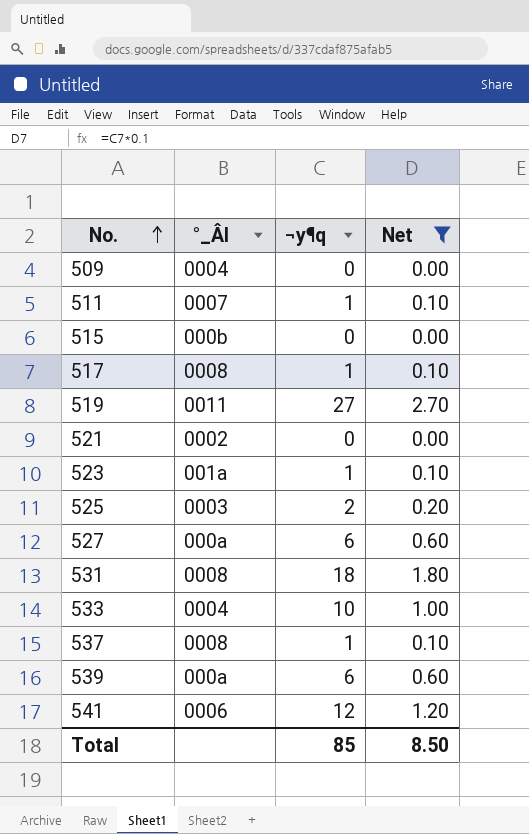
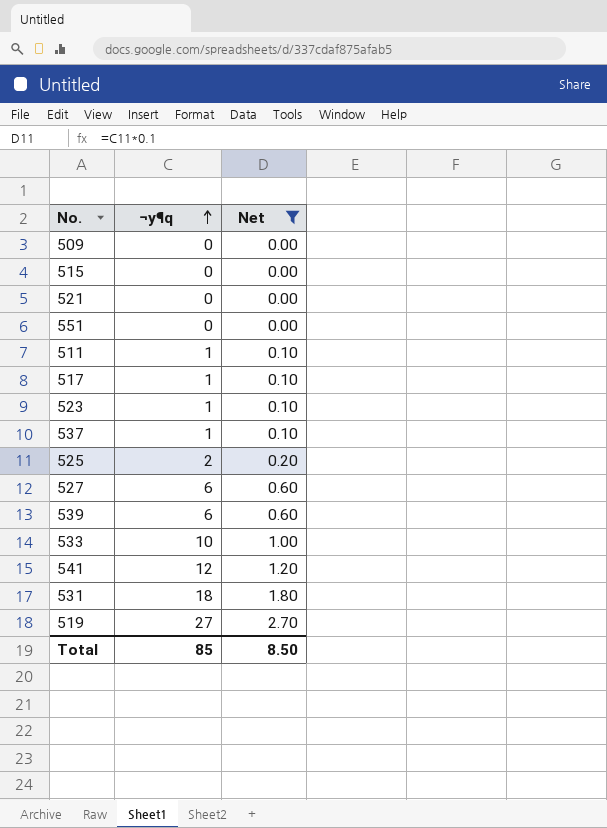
row order: No. ascending -> ¬y¶q ascending
column °_ÂI | position: 2 -> none
row 551: none -> 0 | 0.00

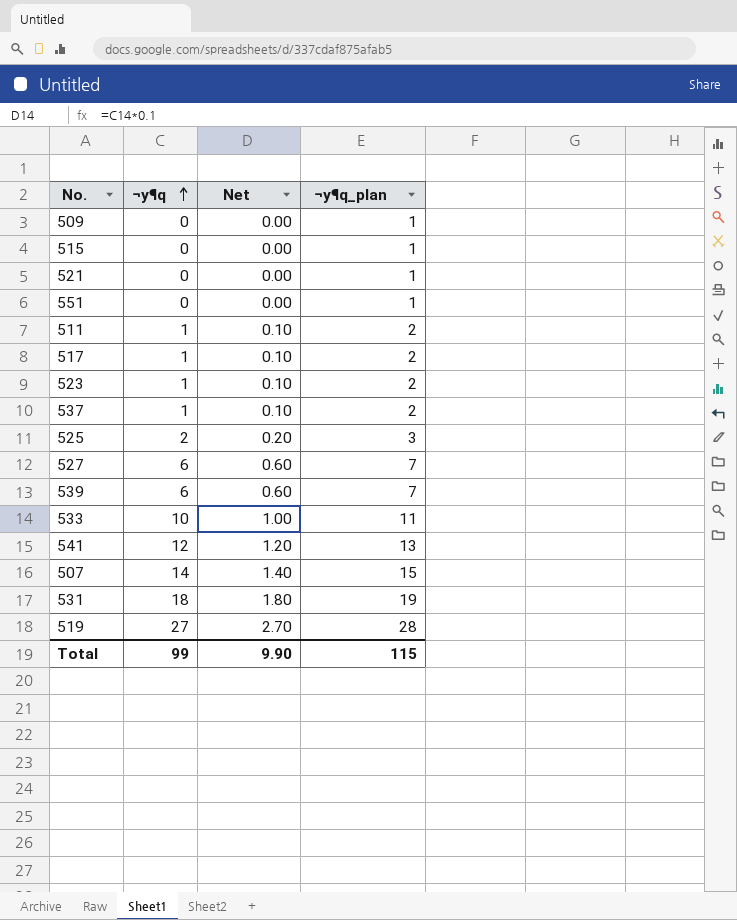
filter: Net != 1.40 -> none
column ¬y¶q_plan | formula: none -> [¬y¶q] + 1
Total | ¬y¶q: 85 -> 99
Total | Net: 8.50 -> 9.90

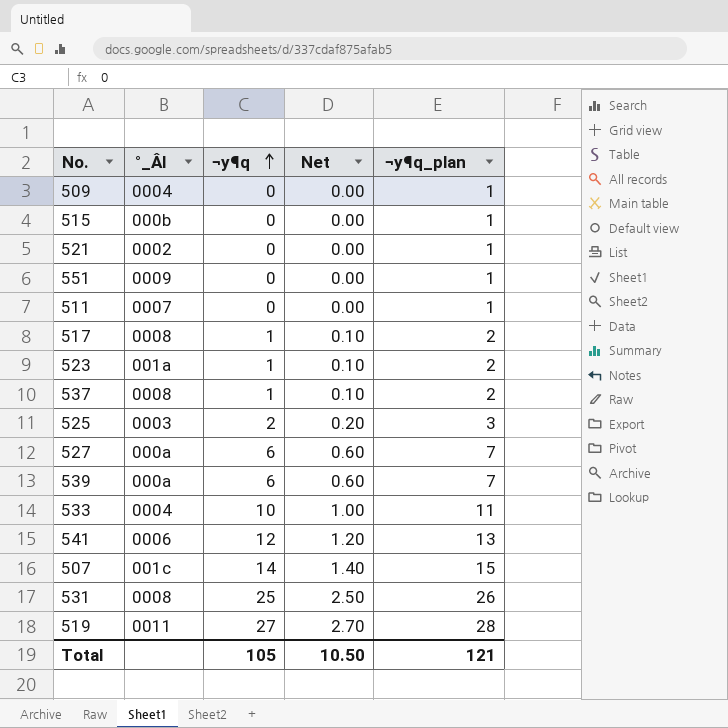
column °_ÂI | position: none -> 2
511 | ¬y¶q: 1 -> 0
511 | Net: 0.10 -> 0.00
511 | ¬y¶q_plan: 2 -> 1
531 | ¬y¶q: 18 -> 25
531 | Net: 1.80 -> 2.50
531 | ¬y¶q_plan: 19 -> 26
Total | ¬y¶q: 99 -> 105
Total | Net: 9.90 -> 10.50
Total | ¬y¶q_plan: 115 -> 121

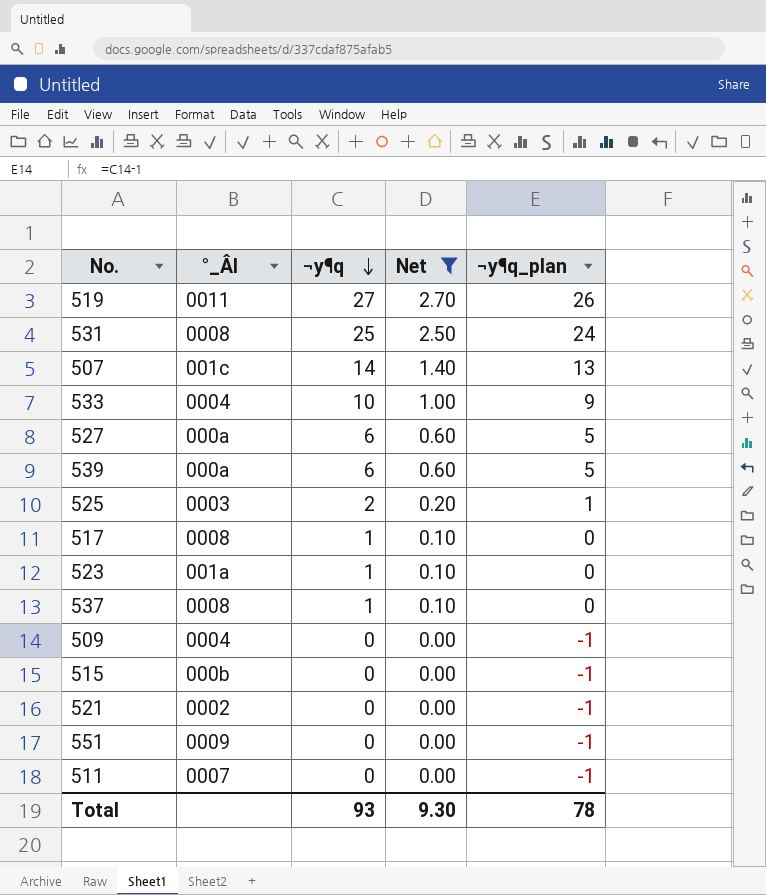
filter: none -> Net != 1.20
row order: ¬y¶q ascending -> ¬y¶q descending
column ¬y¶q_plan | formula: [¬y¶q] + 1 -> [¬y¶q] - 1
Total | ¬y¶q: 105 -> 93
Total | Net: 10.50 -> 9.30
Total | ¬y¶q_plan: 121 -> 78

